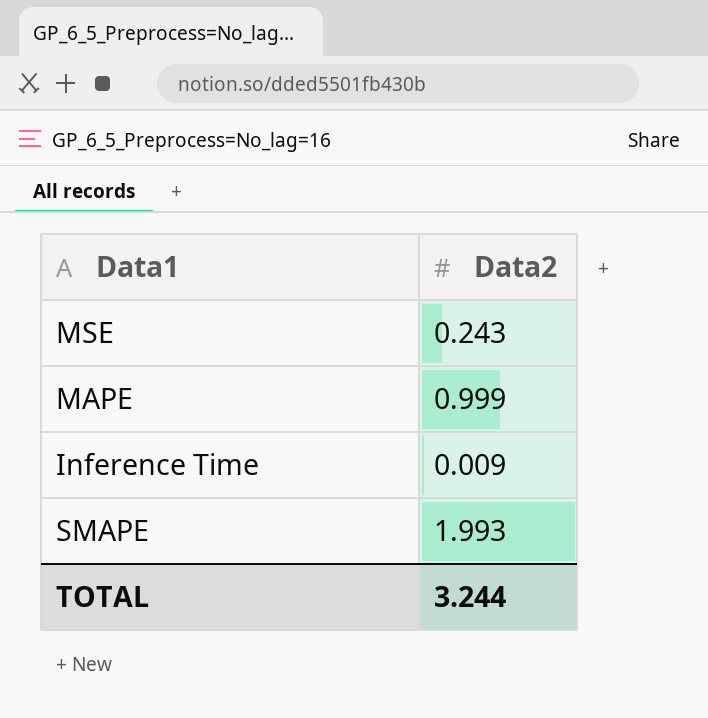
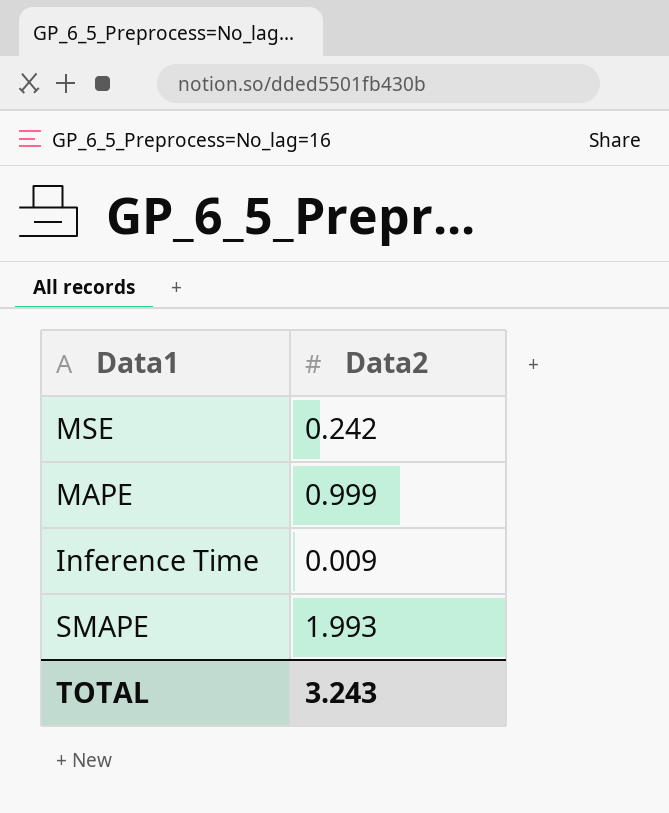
MSE | Data2: 0.243 -> 0.242
TOTAL | Data2: 3.244 -> 3.243

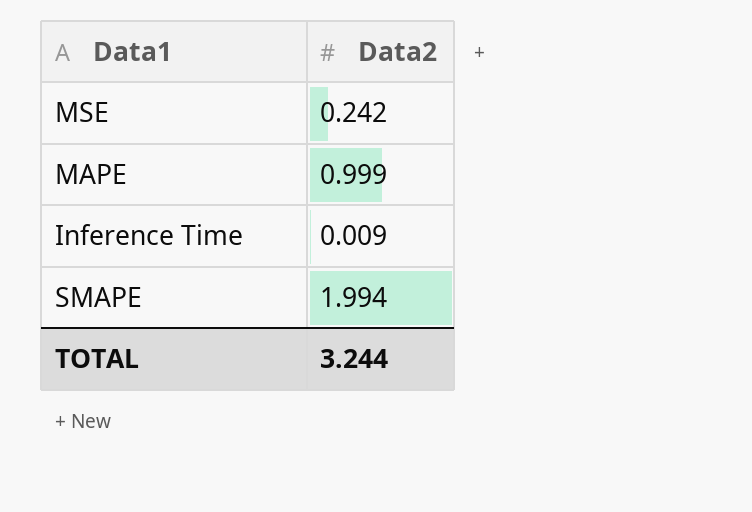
SMAPE | Data2: 1.993 -> 1.994
TOTAL | Data2: 3.243 -> 3.244

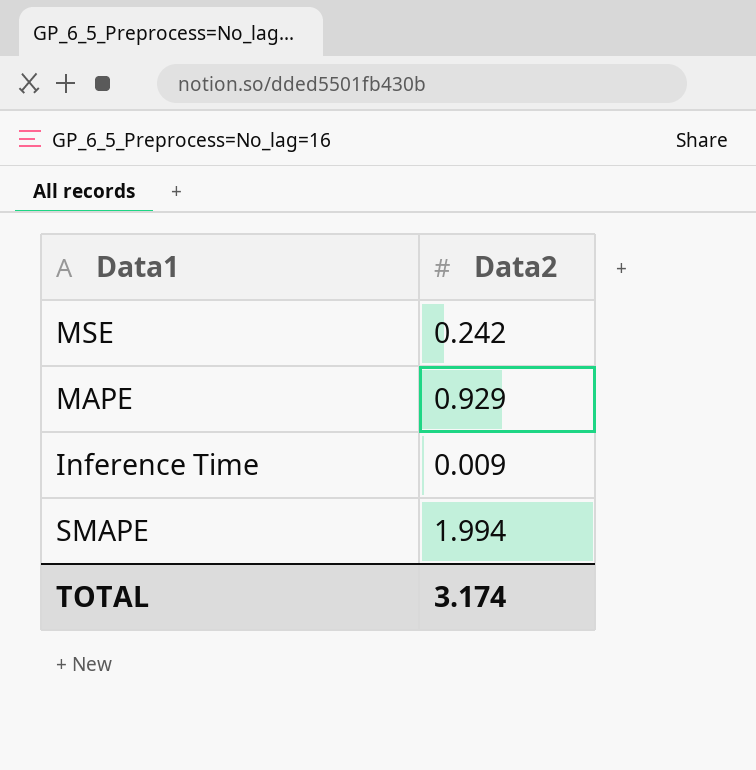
MAPE | Data2: 0.999 -> 0.929
TOTAL | Data2: 3.244 -> 3.174

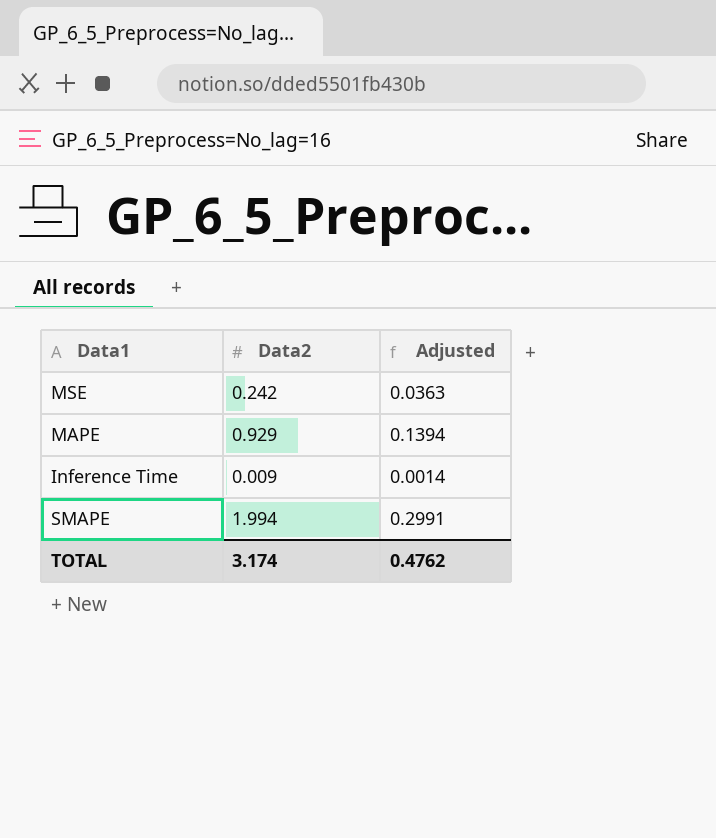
column Adjusted | formula: none -> [Data2] * 0.15

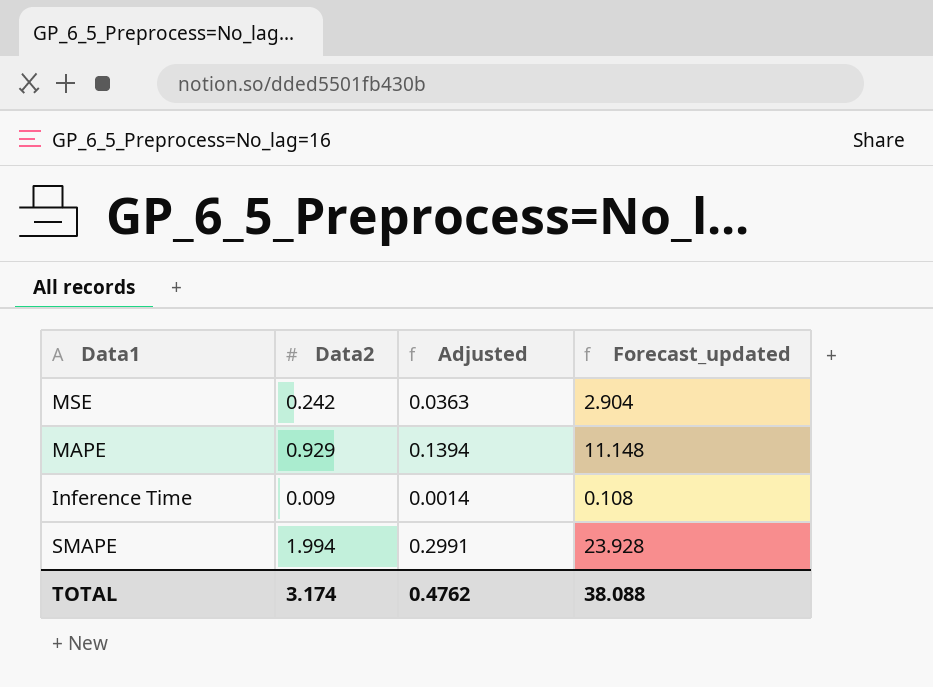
column Forecast_updated | formula: none -> [Data2] * 12

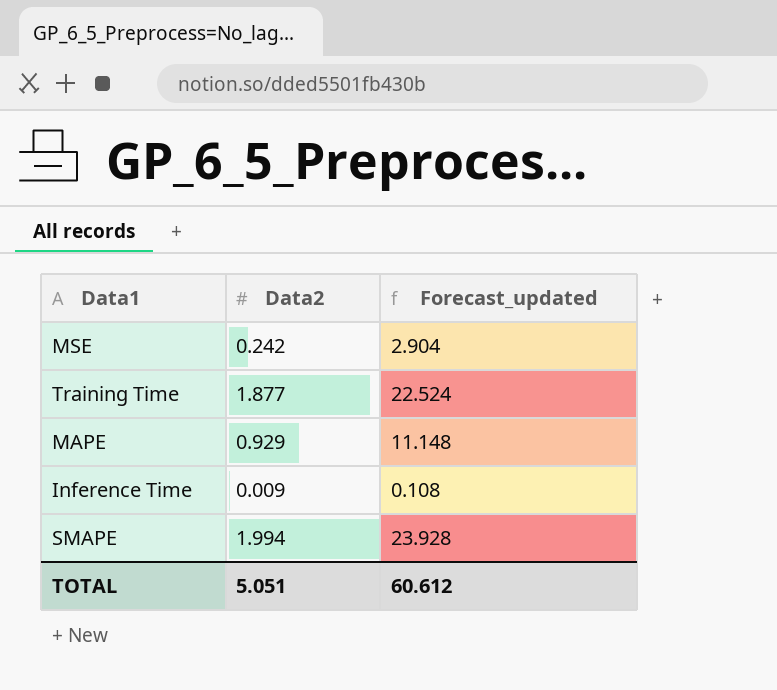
column Adjusted | formula: [Data2] * 0.15 -> none
row Training Time: none -> 1.877 | 22.524
TOTAL | Data2: 3.174 -> 5.051
TOTAL | Forecast_updated: 38.088 -> 60.612

